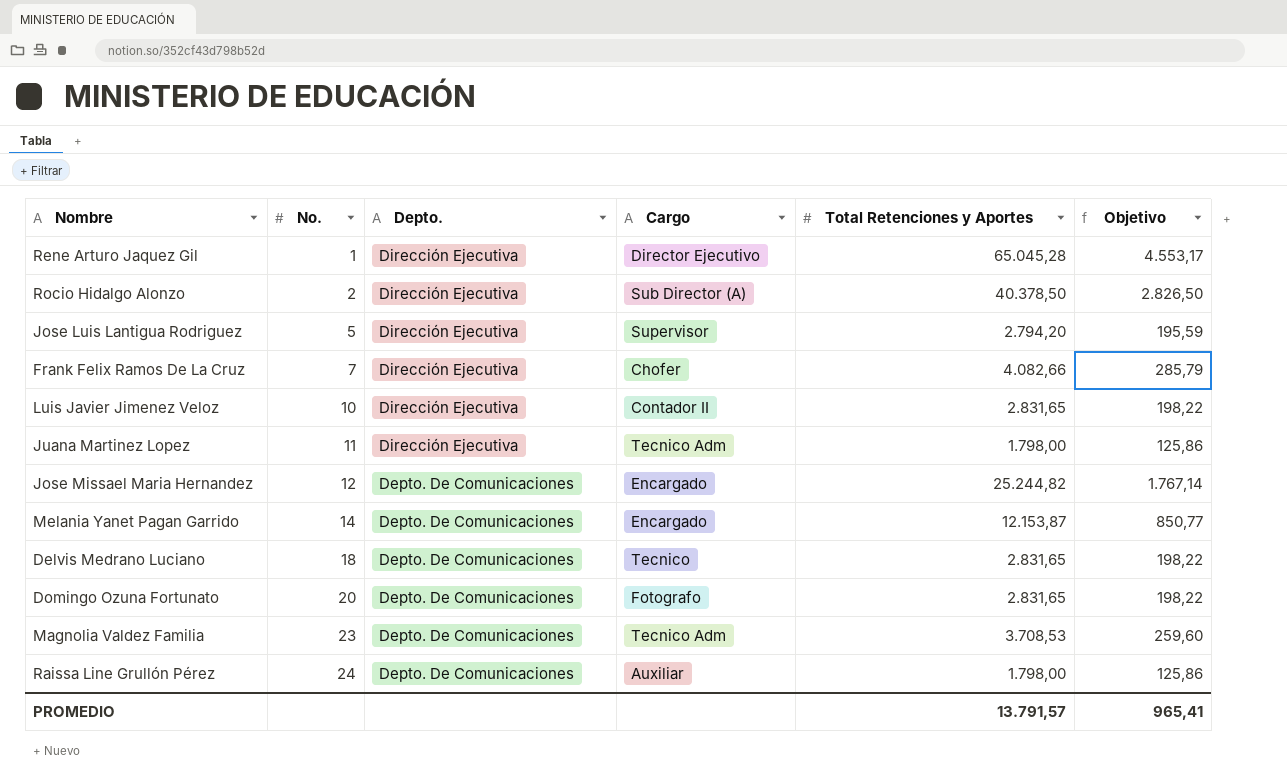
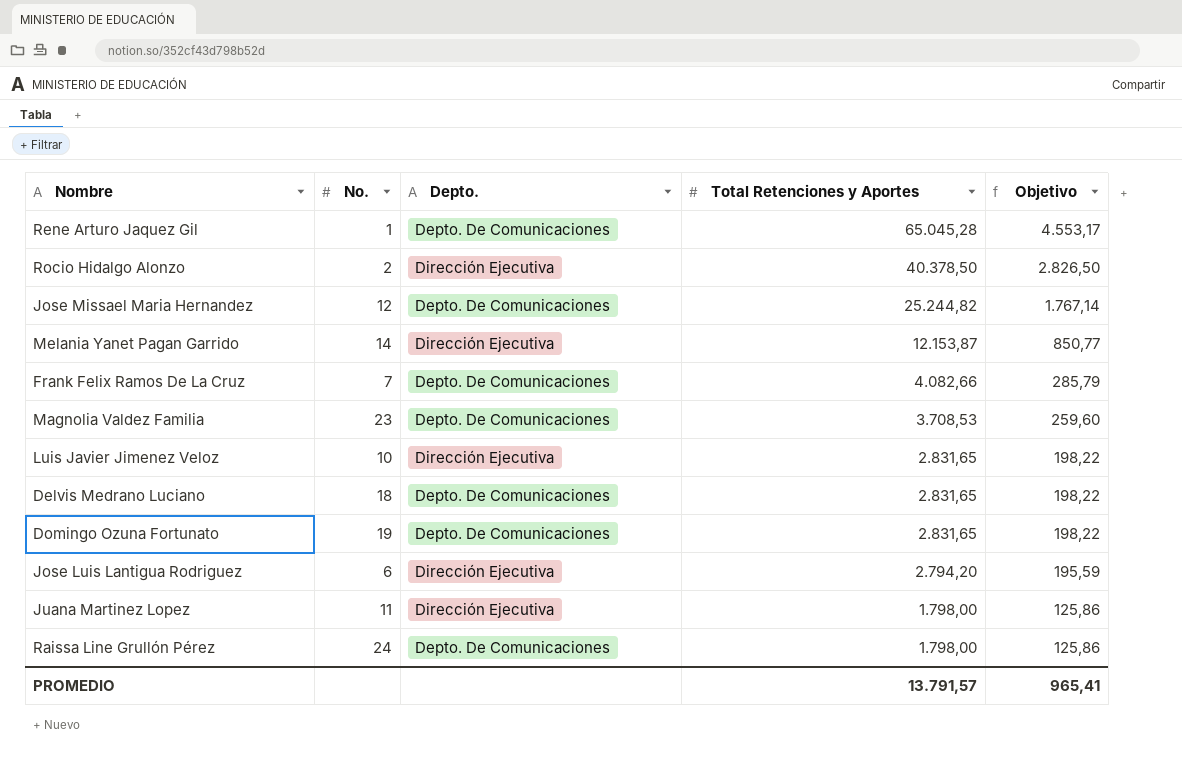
row order: No. ascending -> Total Retenciones y Aportes descending
column Cargo | position: 4 -> none
Rene Arturo Jaquez Gil | Depto.: Dirección Ejecutiva -> Depto. De Comunicaciones
Melania Yanet Pagan Garrido | Depto.: Depto. De Comunicaciones -> Dirección Ejecutiva
Frank Felix Ramos De La Cruz | Depto.: Dirección Ejecutiva -> Depto. De Comunicaciones
Domingo Ozuna Fortunato | No.: 20 -> 19
Jose Luis Lantigua Rodriguez | No.: 5 -> 6

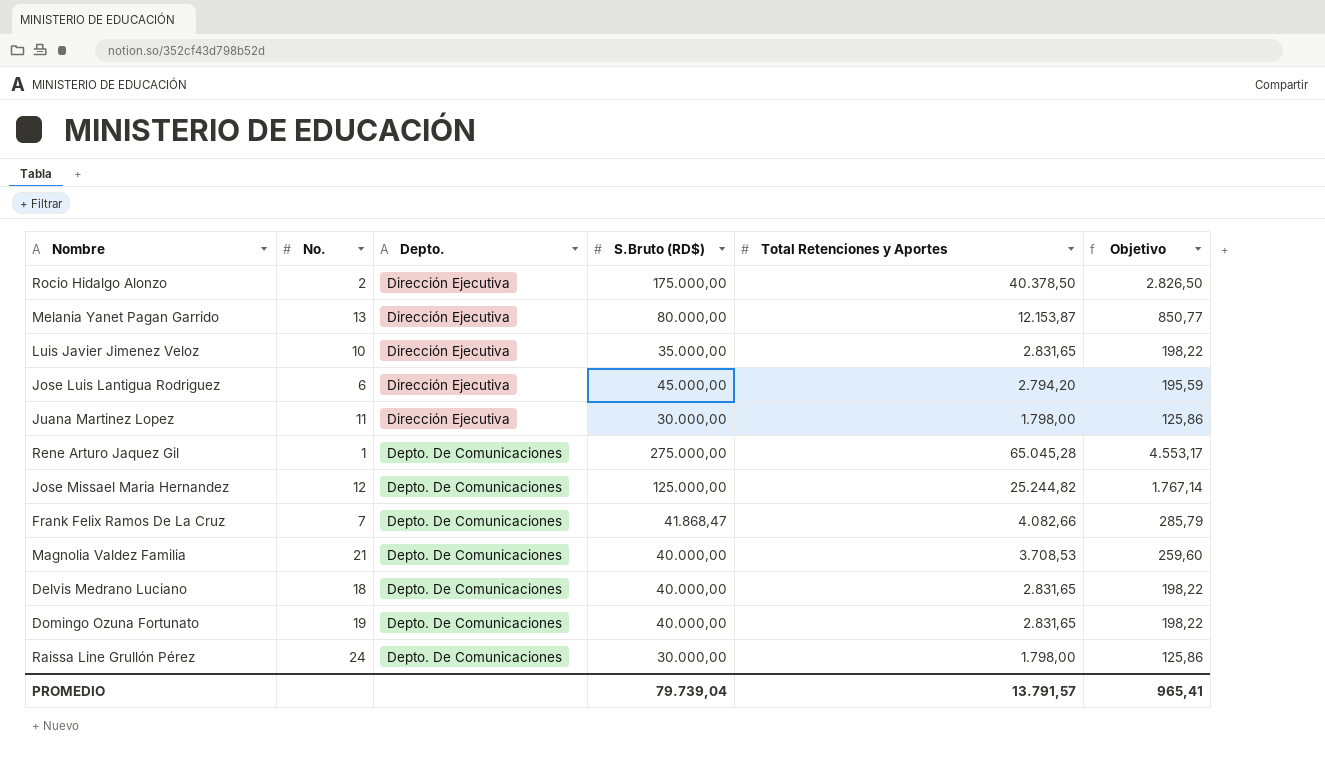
row order: Total Retenciones y Aportes descending -> Depto. descending
column S.Bruto (RD$) | position: none -> 4
Melania Yanet Pagan Garrido | No.: 14 -> 13
Magnolia Valdez Familia | No.: 23 -> 21

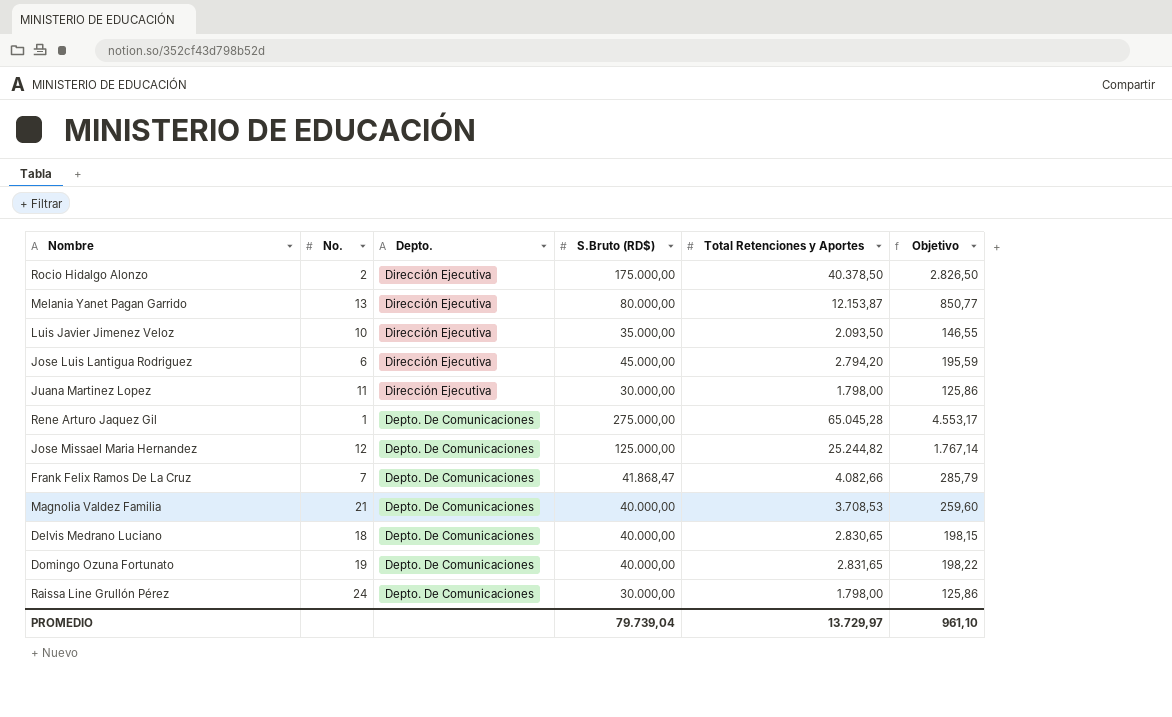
Luis Javier Jimenez Veloz | Total Retenciones y Aportes: 2.831,65 -> 2.093,50
Luis Javier Jimenez Veloz | Objetivo: 198,22 -> 146,55
Delvis Medrano Luciano | Total Retenciones y Aportes: 2.831,65 -> 2.830,65
Delvis Medrano Luciano | Objetivo: 198,22 -> 198,15
PROMEDIO | Total Retenciones y Aportes: 13.791,57 -> 13.729,97
PROMEDIO | Objetivo: 965,41 -> 961,10

